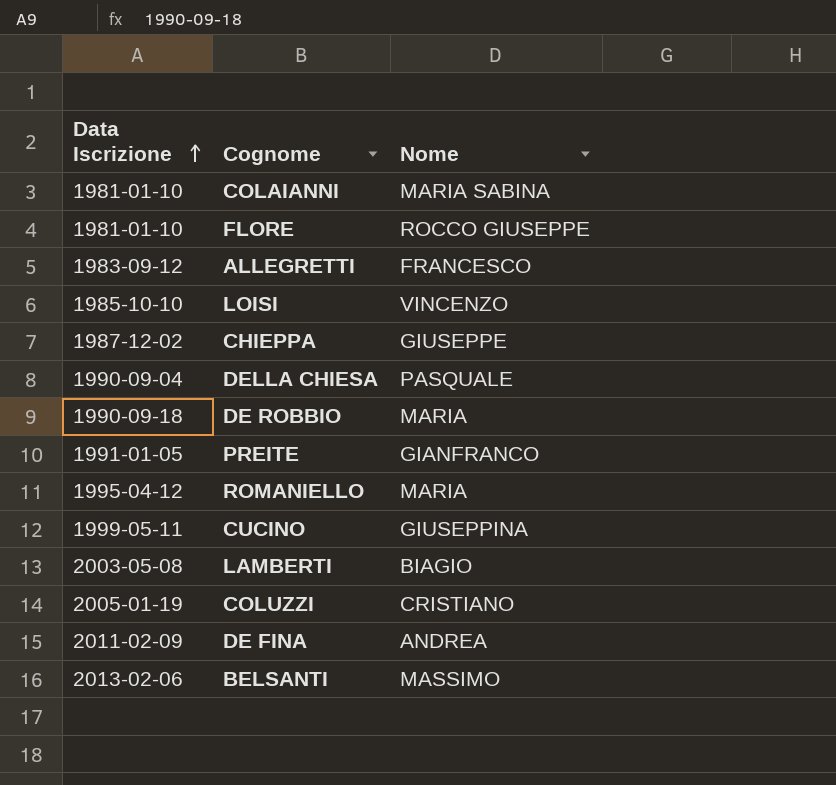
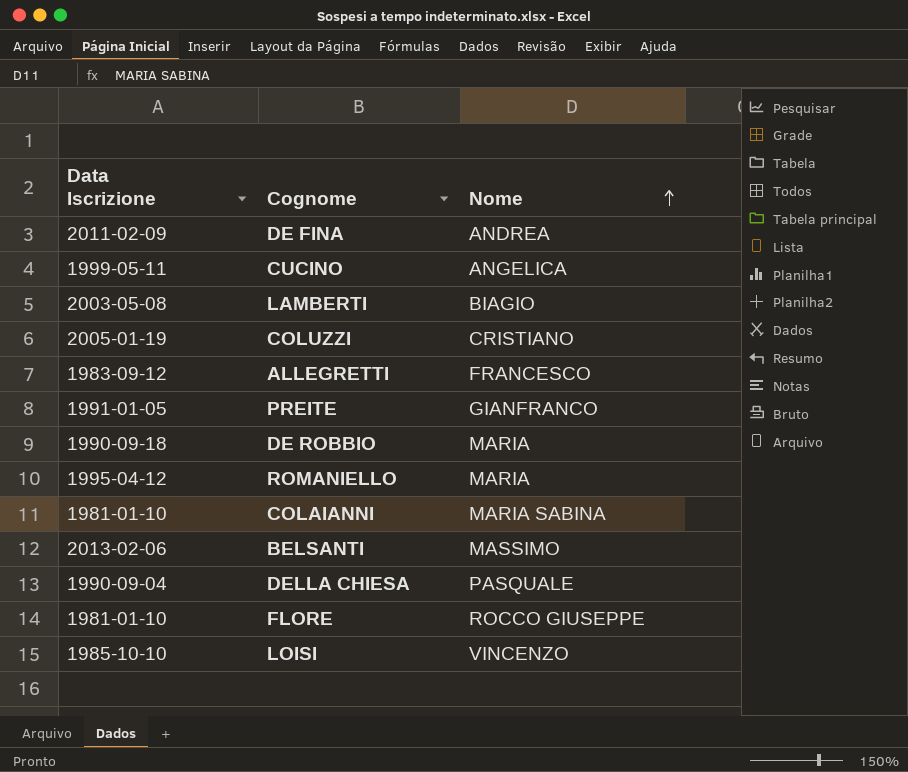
row order: Data Iscrizione ascending -> Nome ascending
row CHIEPPA: 1987-12-02 | GIUSEPPE -> none
CUCINO | Nome: GIUSEPPINA -> ANGELICA

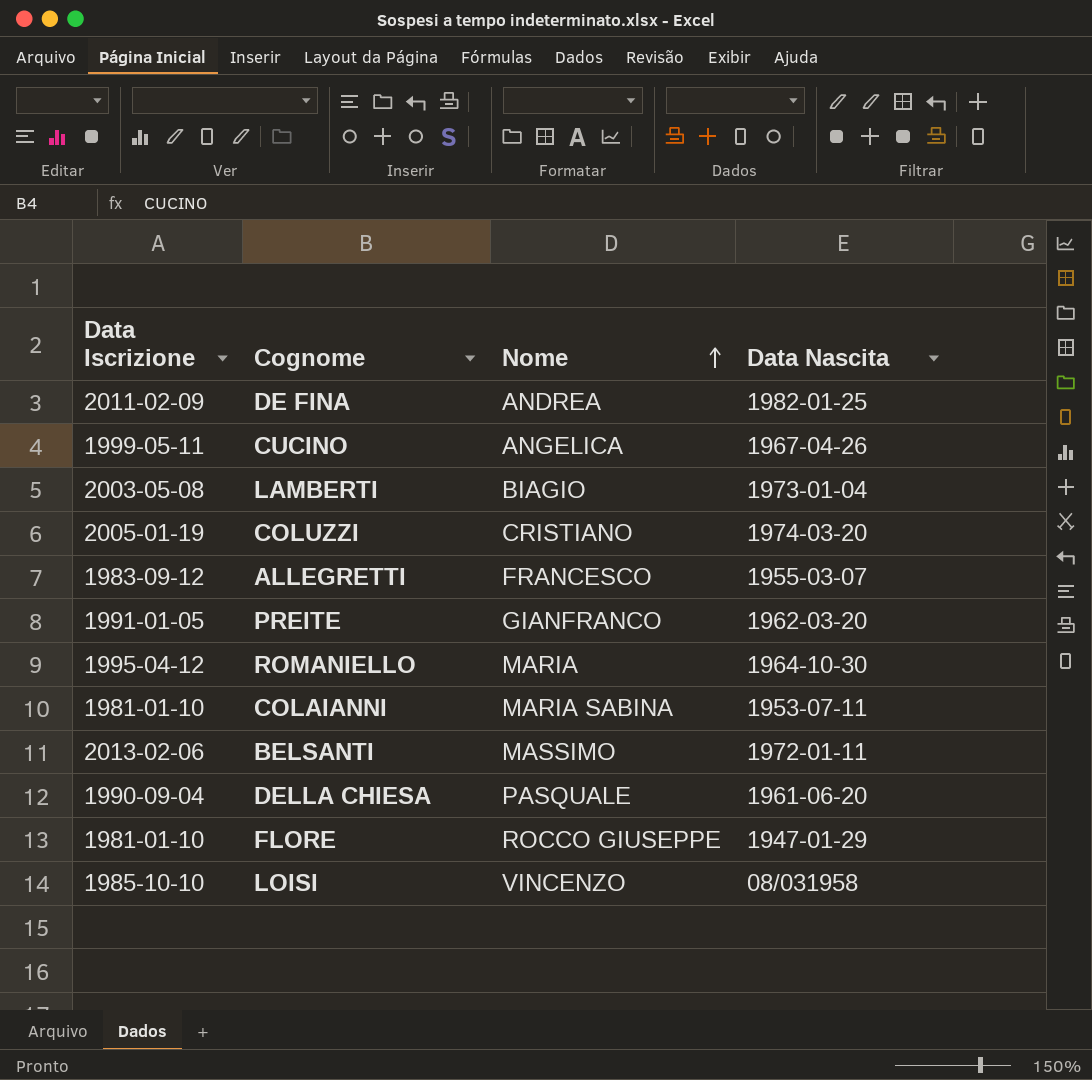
column Data Nascita | position: none -> 4
row DE ROBBIO: 1990-09-18 | MARIA -> none

